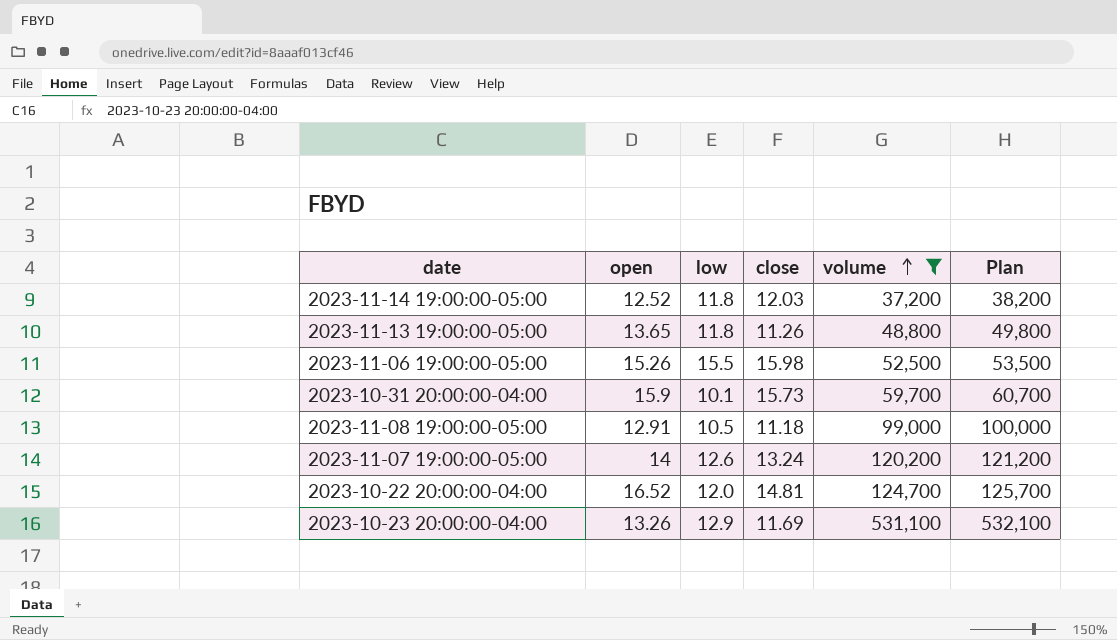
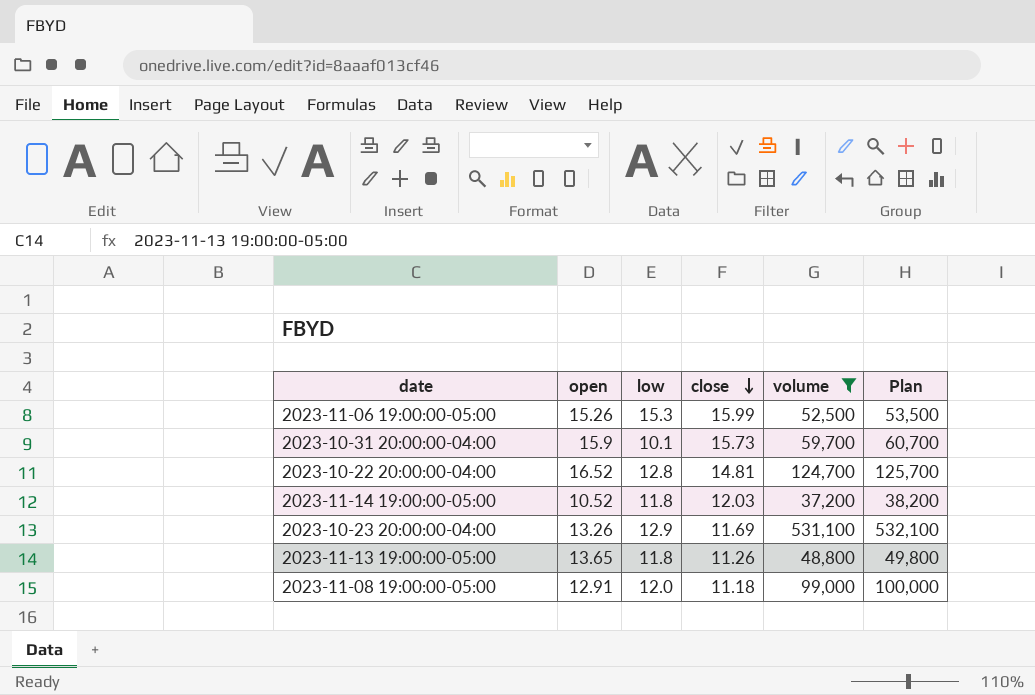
row order: volume ascending -> close descending
row 2023-11-07 19:00:00-05:00: 14 | 12.6 | 13.24 | 120,200 | 121,200 -> none
2023-11-06 19:00:00-05:00 | low: 15.5 -> 15.3
2023-11-06 19:00:00-05:00 | close: 15.98 -> 15.99
2023-10-22 20:00:00-04:00 | low: 12.0 -> 12.8
2023-11-14 19:00:00-05:00 | open: 12.52 -> 10.52
2023-11-08 19:00:00-05:00 | low: 10.5 -> 12.0

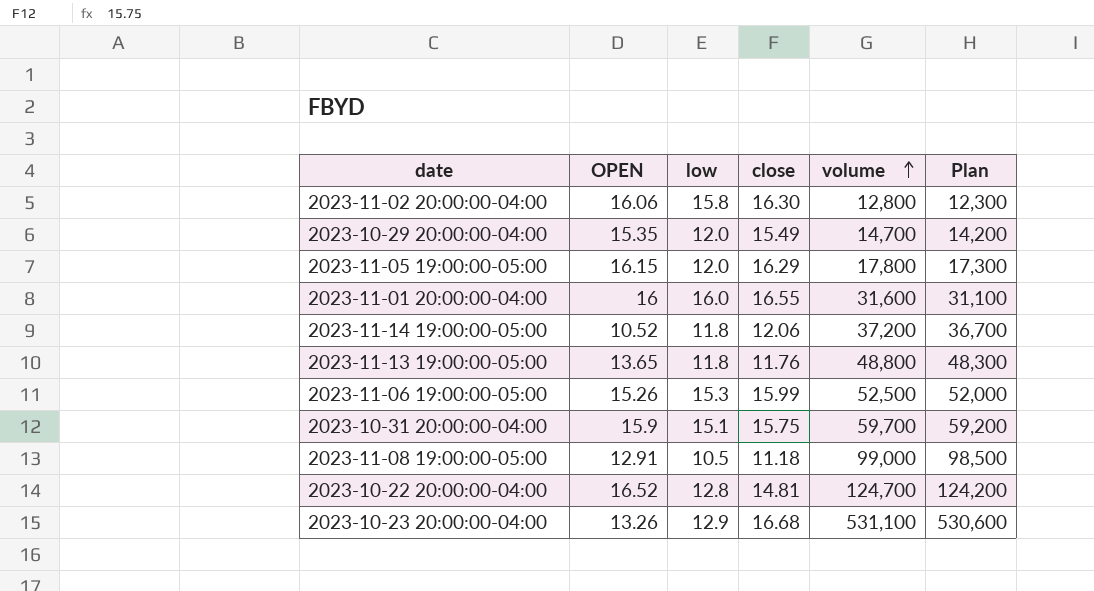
filter: volume >= 37,200 -> none
row order: close descending -> volume ascending
column name: open -> OPEN
column Plan | formula: [volume] + 1000 -> [volume] - 500
2023-11-14 19:00:00-05:00 | close: 12.03 -> 12.06
2023-11-13 19:00:00-05:00 | close: 11.26 -> 11.76
2023-10-31 20:00:00-04:00 | low: 10.1 -> 15.1
2023-10-31 20:00:00-04:00 | close: 15.73 -> 15.75
2023-11-08 19:00:00-05:00 | low: 12.0 -> 10.5
2023-10-23 20:00:00-04:00 | close: 11.69 -> 16.68

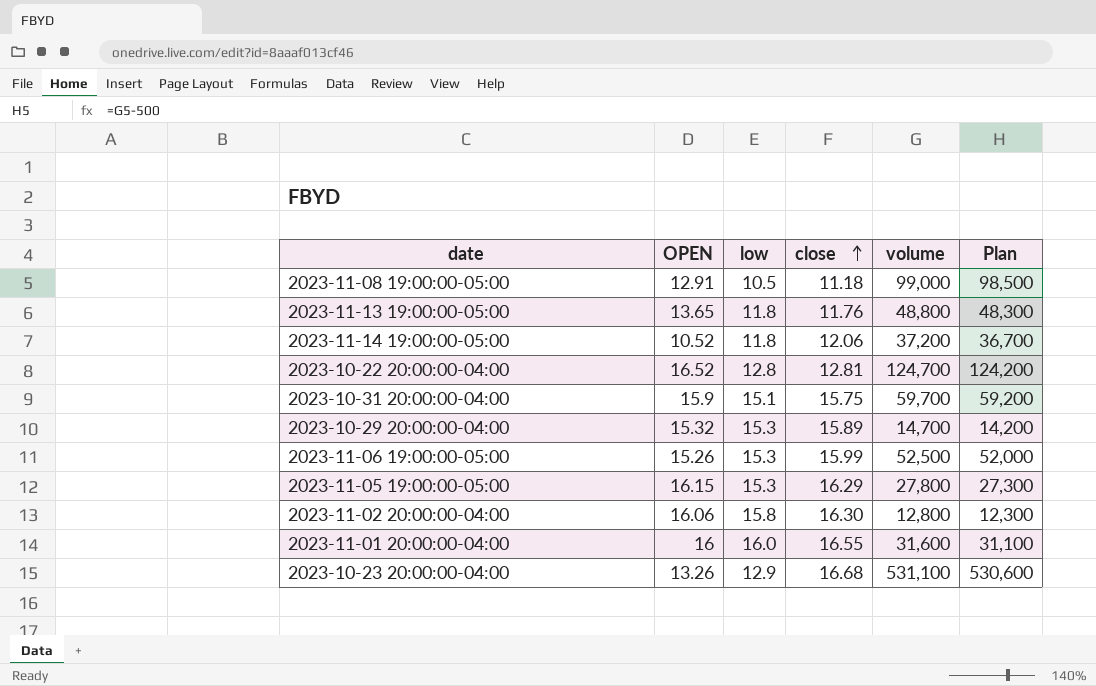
row order: volume ascending -> close ascending
2023-10-22 20:00:00-04:00 | close: 14.81 -> 12.81
2023-10-29 20:00:00-04:00 | OPEN: 15.35 -> 15.32
2023-10-29 20:00:00-04:00 | low: 12.0 -> 15.3
2023-10-29 20:00:00-04:00 | close: 15.49 -> 15.89
2023-11-05 19:00:00-05:00 | low: 12.0 -> 15.3
2023-11-05 19:00:00-05:00 | volume: 17,800 -> 27,800
2023-11-05 19:00:00-05:00 | Plan: 17,300 -> 27,300

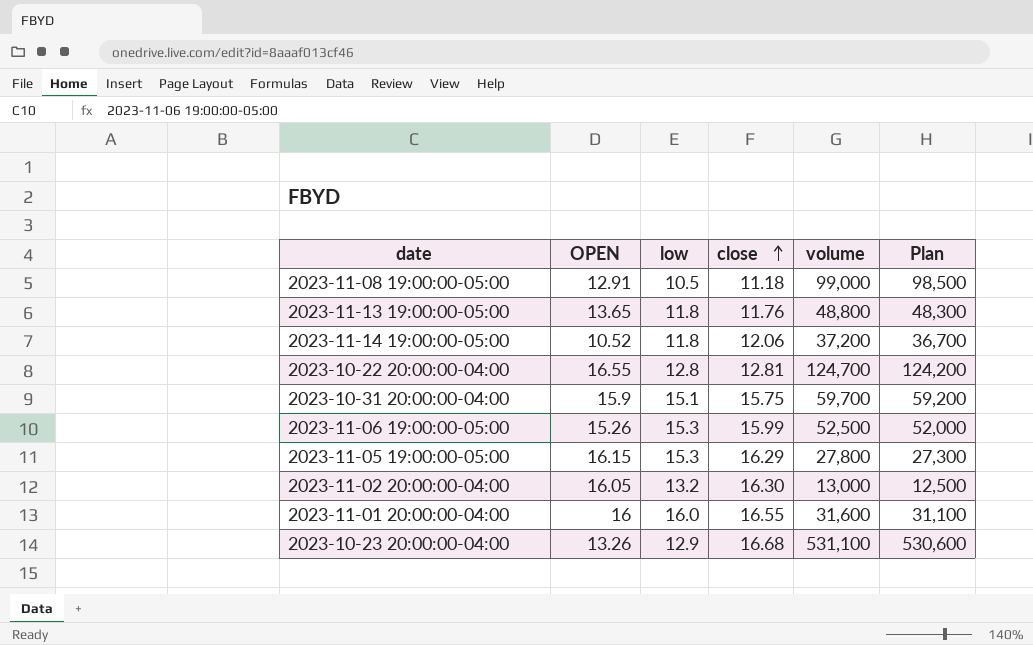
row 2023-10-29 20:00:00-04:00: 15.32 | 15.3 | 15.89 | 14,700 | 14,200 -> none
2023-10-22 20:00:00-04:00 | OPEN: 16.52 -> 16.55
2023-11-02 20:00:00-04:00 | OPEN: 16.06 -> 16.05
2023-11-02 20:00:00-04:00 | low: 15.8 -> 13.2
2023-11-02 20:00:00-04:00 | volume: 12,800 -> 13,000
2023-11-02 20:00:00-04:00 | Plan: 12,300 -> 12,500

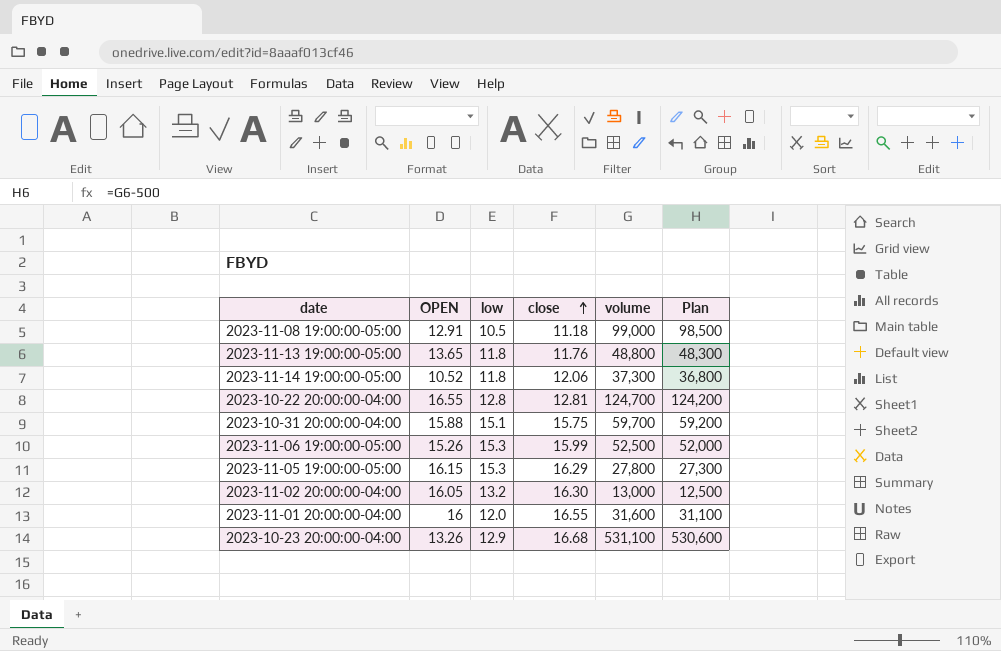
2023-11-14 19:00:00-05:00 | volume: 37,200 -> 37,300
2023-11-14 19:00:00-05:00 | Plan: 36,700 -> 36,800
2023-10-31 20:00:00-04:00 | OPEN: 15.9 -> 15.88
2023-11-01 20:00:00-04:00 | low: 16.0 -> 12.0

